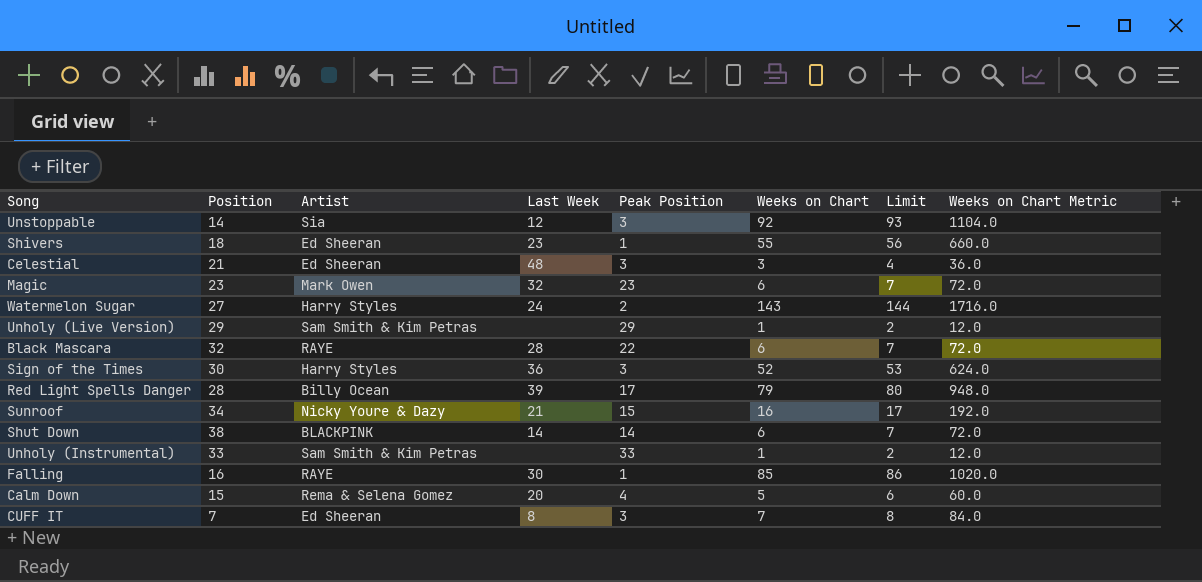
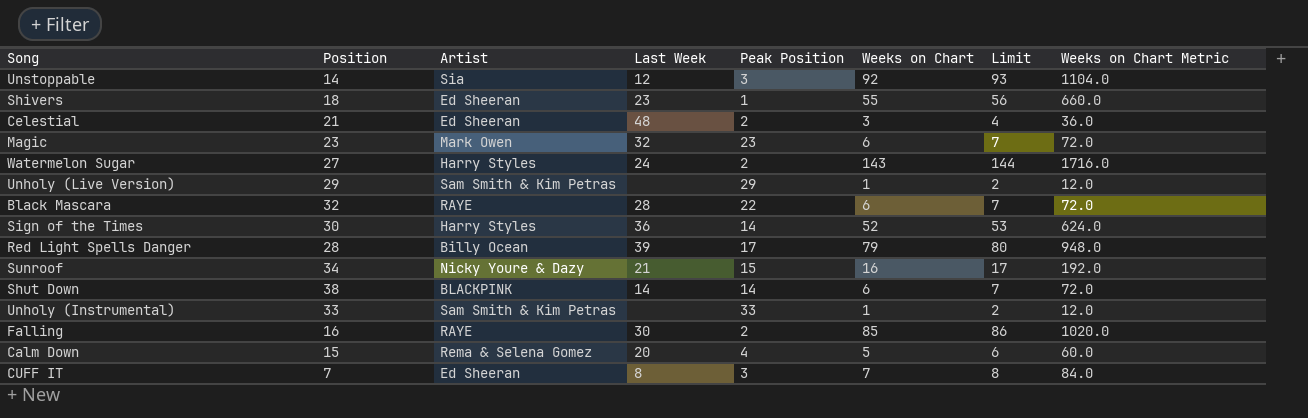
Celestial | Peak Position: 3 -> 2
Sign of the Times | Peak Position: 3 -> 14
Falling | Peak Position: 1 -> 2

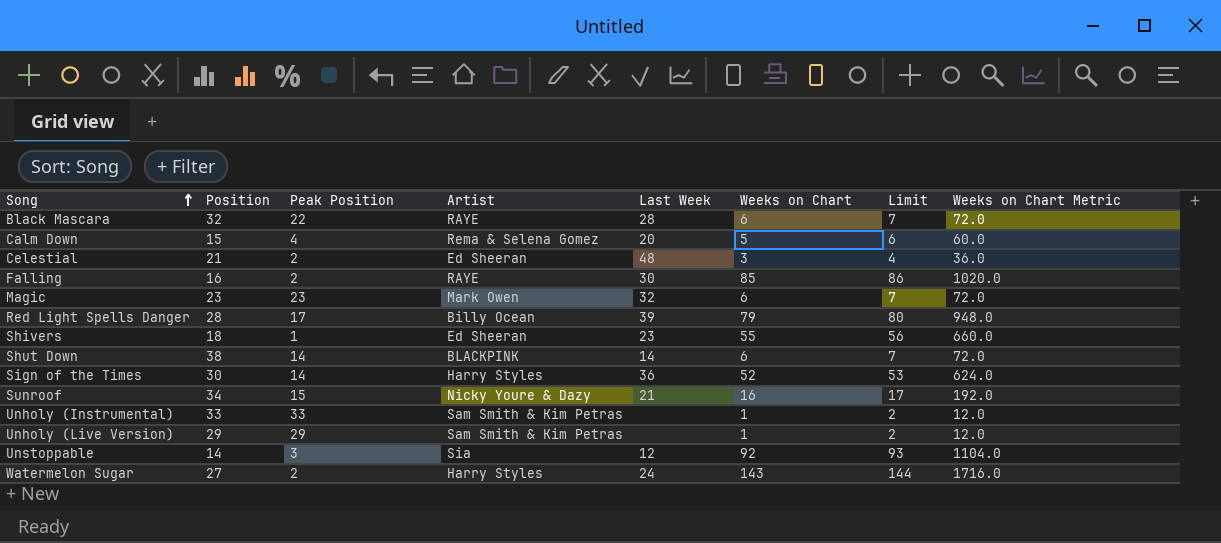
row order: none -> Song ascending
column Peak Position | position: 5 -> 3
row CUFF IT: 7 | Ed Sheeran | 8 | 3 | 7 | 8 | 84.0 -> none

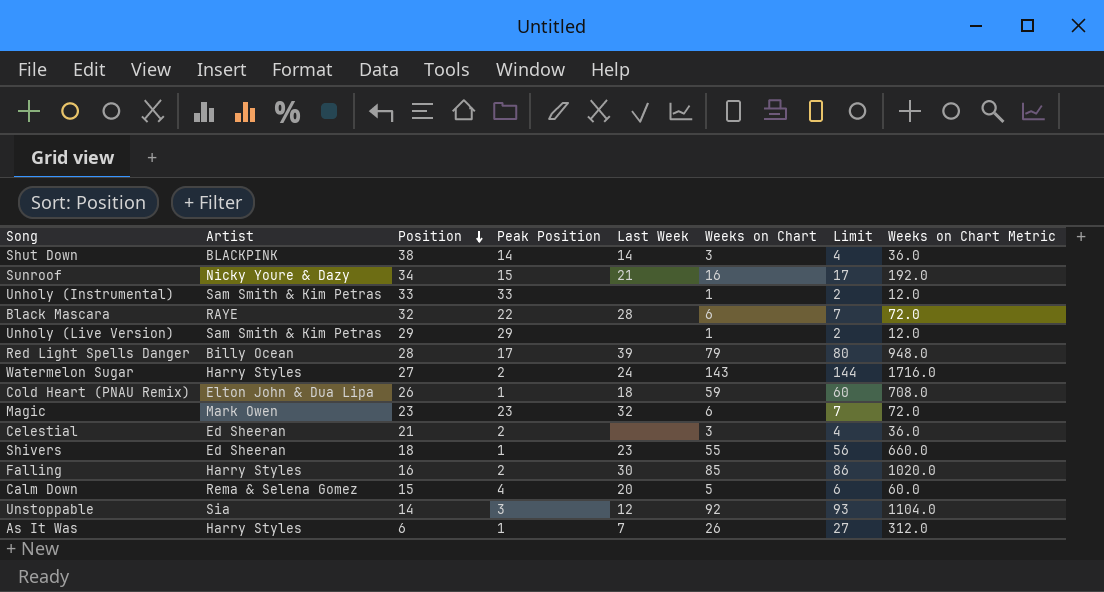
row order: Song ascending -> Position descending
column Artist | position: 4 -> 2
row Sign of the Times: 30 | 14 | Harry Styles | 36 | 52 | 53 | 624.0 -> none
Shut Down | Weeks on Chart: 6 -> 3
Shut Down | Limit: 7 -> 4
Shut Down | Weeks on Chart Metric: 72.0 -> 36.0
row Cold Heart (PNAU Remix): none -> Elton John & Dua Lipa | 26 | 1 | 18 | 59 | 60 | 708.0
Celestial | Last Week: 48 -> none
Falling | Artist: RAYE -> Harry Styles
row As It Was: none -> Harry Styles | 6 | 1 | 7 | 26 | 27 | 312.0

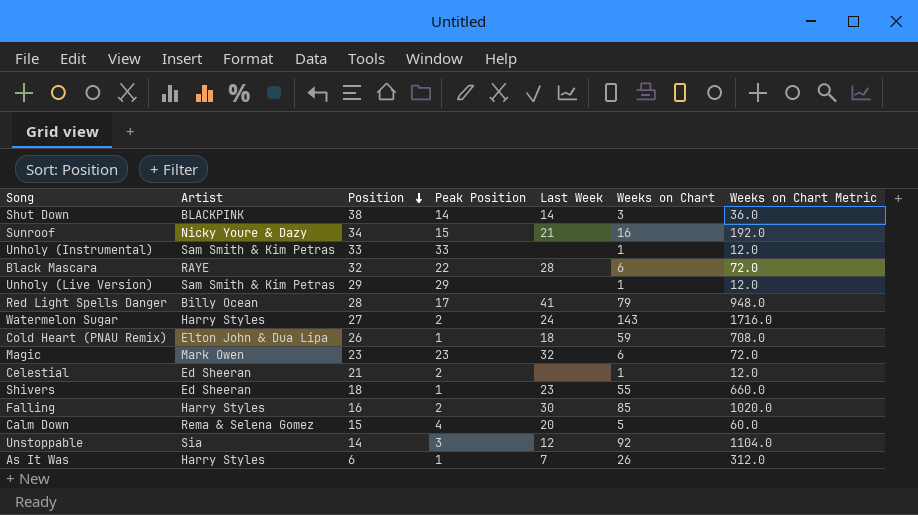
column Limit | formula: [Weeks on Chart] + 1 -> none
Red Light Spells Danger | Last Week: 39 -> 41
Celestial | Weeks on Chart: 3 -> 1
Celestial | Weeks on Chart Metric: 36.0 -> 12.0

